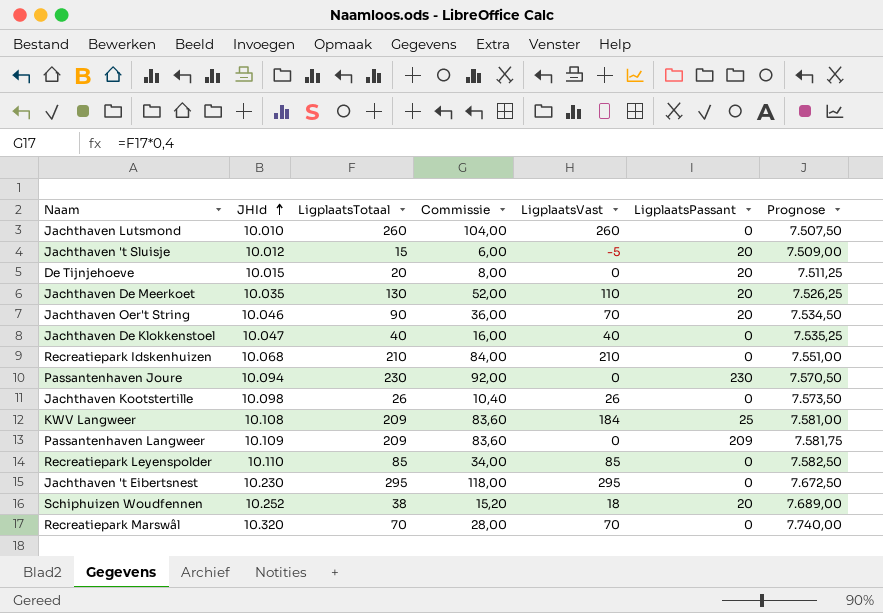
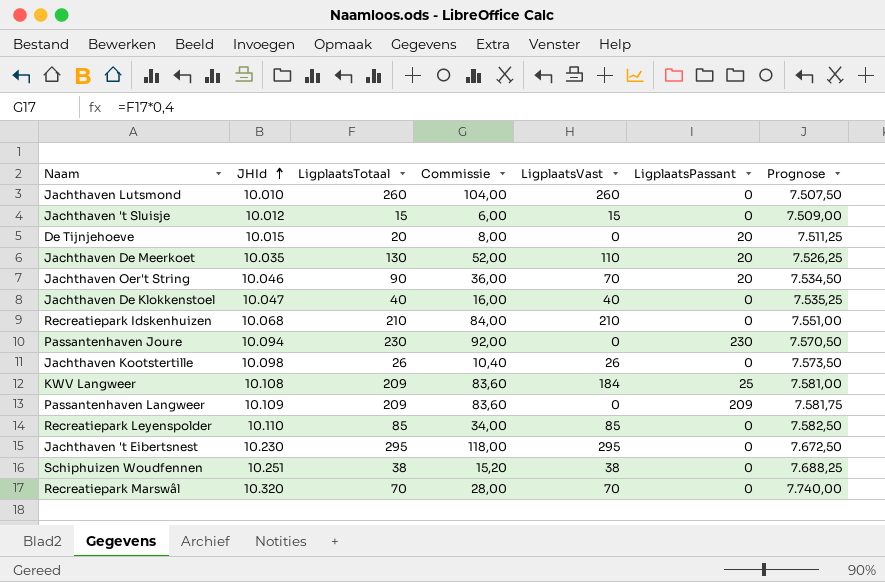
Jachthaven 't Sluisje | LigplaatsVast: -5 -> 15
Jachthaven 't Sluisje | LigplaatsPassant: 20 -> 0
Schiphuizen Woudfennen | JHId: 10.252 -> 10.251
Schiphuizen Woudfennen | LigplaatsVast: 18 -> 38
Schiphuizen Woudfennen | LigplaatsPassant: 20 -> 0
Schiphuizen Woudfennen | Prognose: 7.689,00 -> 7.688,25

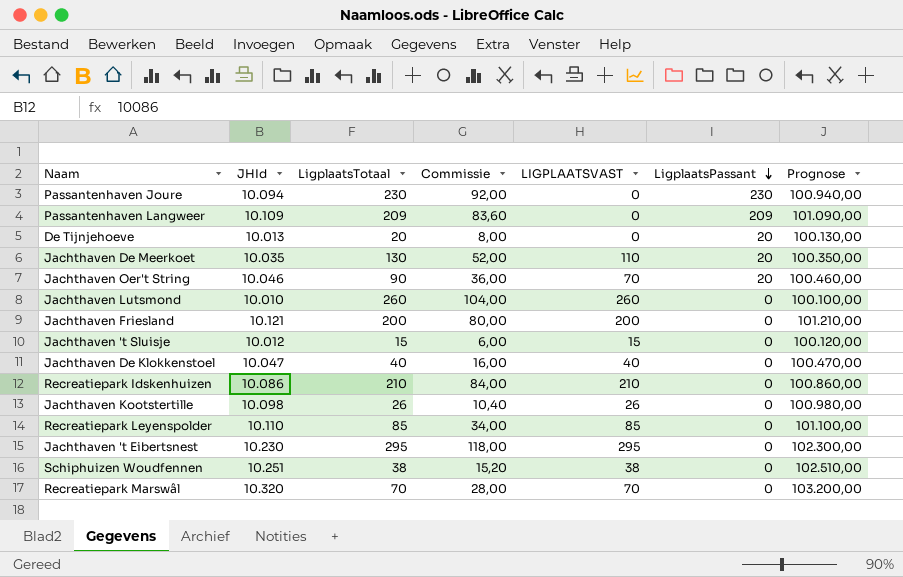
row order: JHId ascending -> LigplaatsPassant descending
column name: LigplaatsVast -> LIGPLAATSVAST
column Prognose | formula: [JHId] * 0,75 -> [JHId] * 10
row KWV Langweer: 10.108 | 209 | 83,60 | 184 | 25 | 7.581,00 -> none
De Tijnjehoeve | JHId: 10.015 -> 10.013
row Jachthaven Friesland: none -> 10.121 | 200 | 80,00 | 200 | 0 | 101.210,00
Recreatiepark Idskenhuizen | JHId: 10.068 -> 10.086

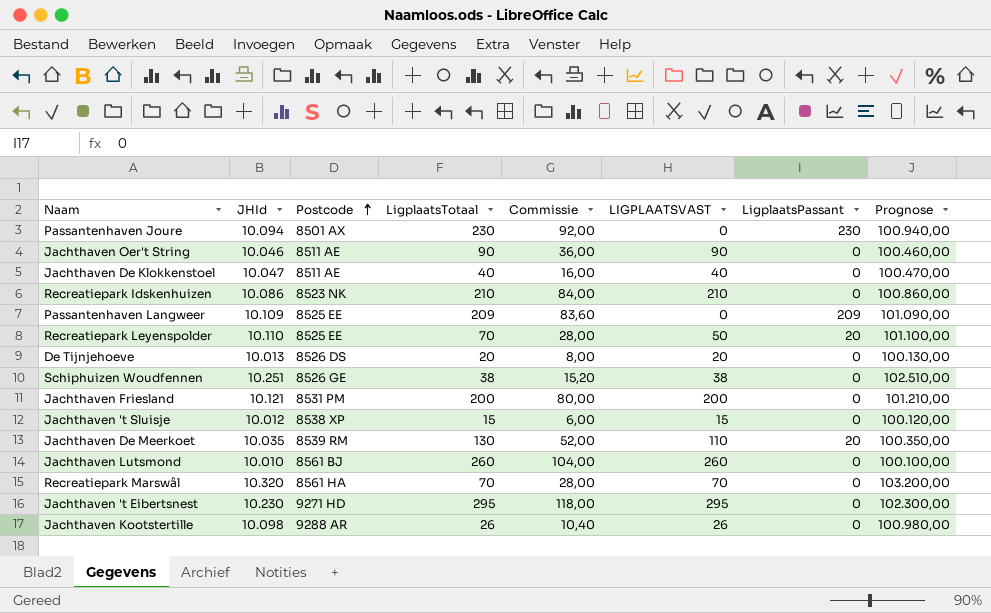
row order: LigplaatsPassant descending -> Postcode ascending
column Postcode | position: none -> 3
Jachthaven Oer't String | LIGPLAATSVAST: 70 -> 90
Jachthaven Oer't String | LigplaatsPassant: 20 -> 0
Recreatiepark Leyenspolder | LigplaatsTotaal: 85 -> 70
Recreatiepark Leyenspolder | Commissie: 34,00 -> 28,00
Recreatiepark Leyenspolder | LIGPLAATSVAST: 85 -> 50
Recreatiepark Leyenspolder | LigplaatsPassant: 0 -> 20
De Tijnjehoeve | LIGPLAATSVAST: 0 -> 20
De Tijnjehoeve | LigplaatsPassant: 20 -> 0

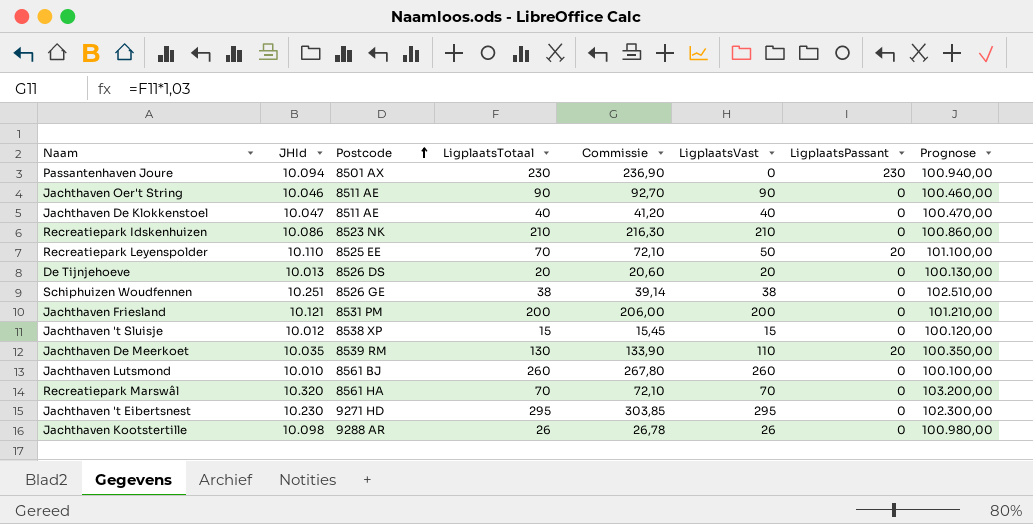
column Commissie | formula: [LigplaatsTotaal] * 0,4 -> [LigplaatsTotaal] * 1,03
column name: LIGPLAATSVAST -> LigplaatsVast
row Passantenhaven Langweer: 10.109 | 8525 EE | 209 | 83,60 | 0 | 209 | 101.090,00 -> none

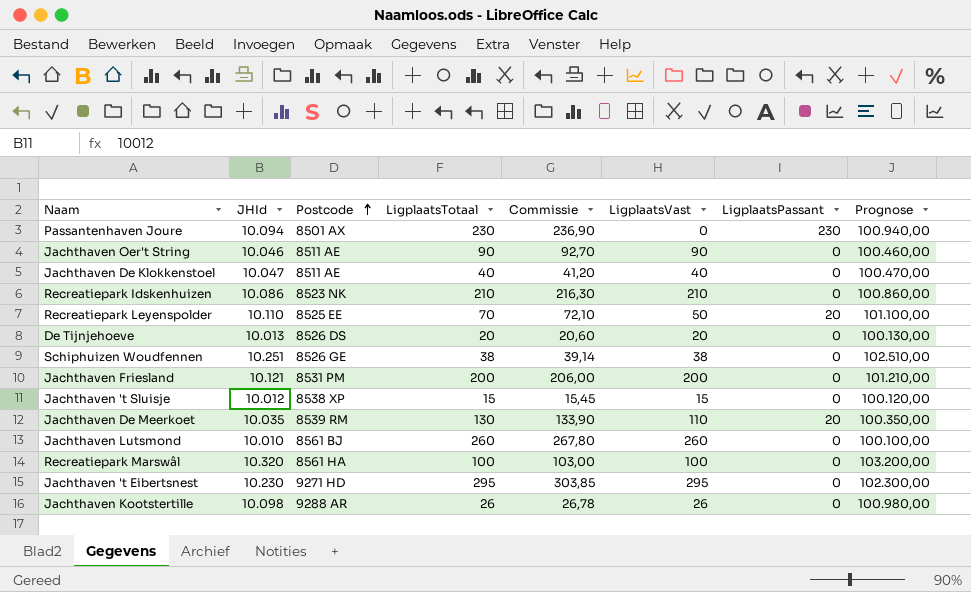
Recreatiepark Marswâl | LigplaatsTotaal: 70 -> 100
Recreatiepark Marswâl | Commissie: 72,10 -> 103,00
Recreatiepark Marswâl | LigplaatsVast: 70 -> 100

